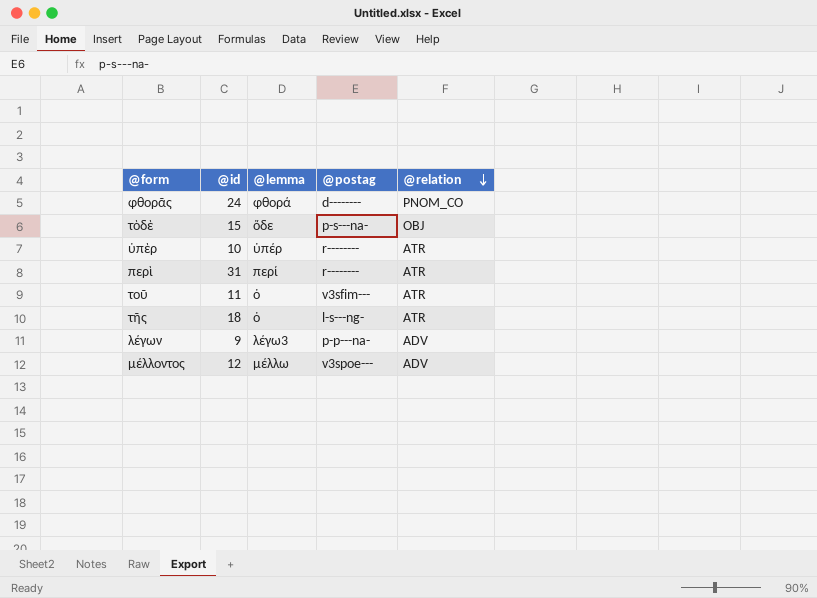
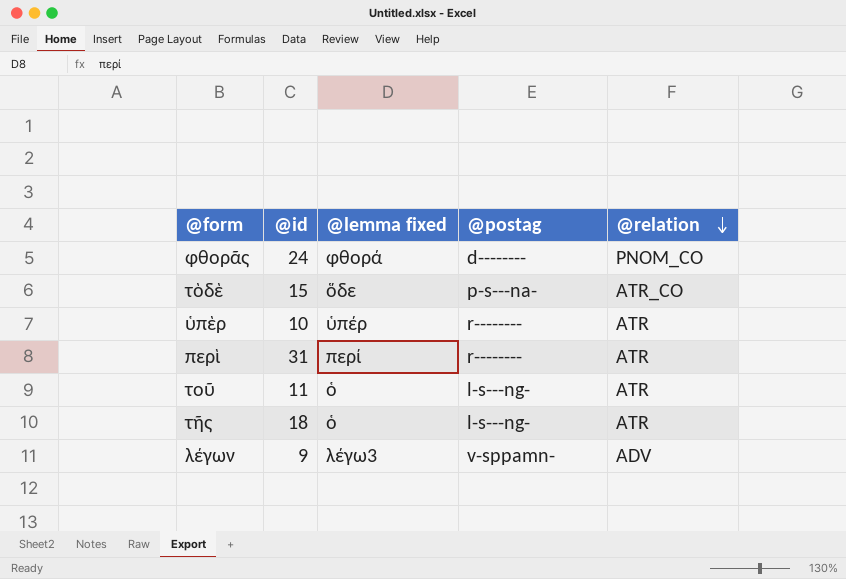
column name: @lemma -> @lemma fixed
row μέλλοντος: 12 | μέλλω | v3spoe--- | ADV -> none
τὸδὲ | @relation: OBJ -> ATR_CO
τοῦ | @postag: v3sfim--- -> l-s---ng-
λέγων | @postag: p-p---na- -> v-sppamn-

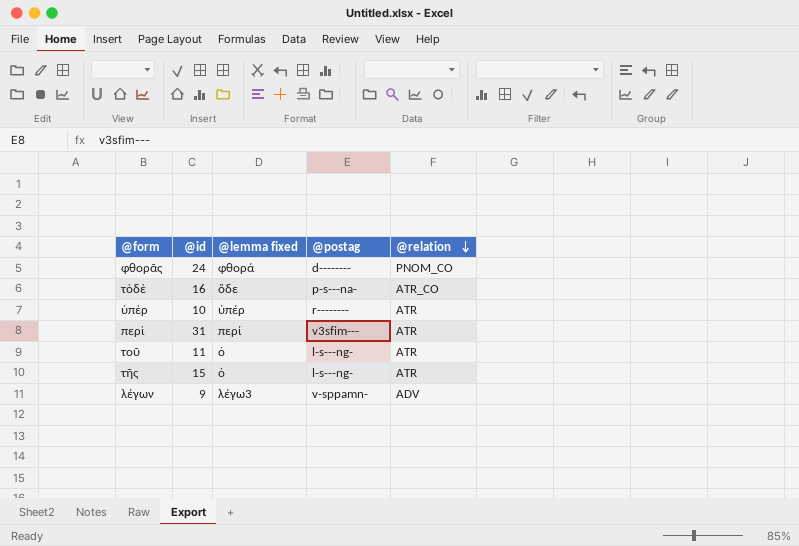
τὸδὲ | @id: 15 -> 16
περὶ | @postag: r-------- -> v3sfim---
τῆς | @id: 18 -> 15

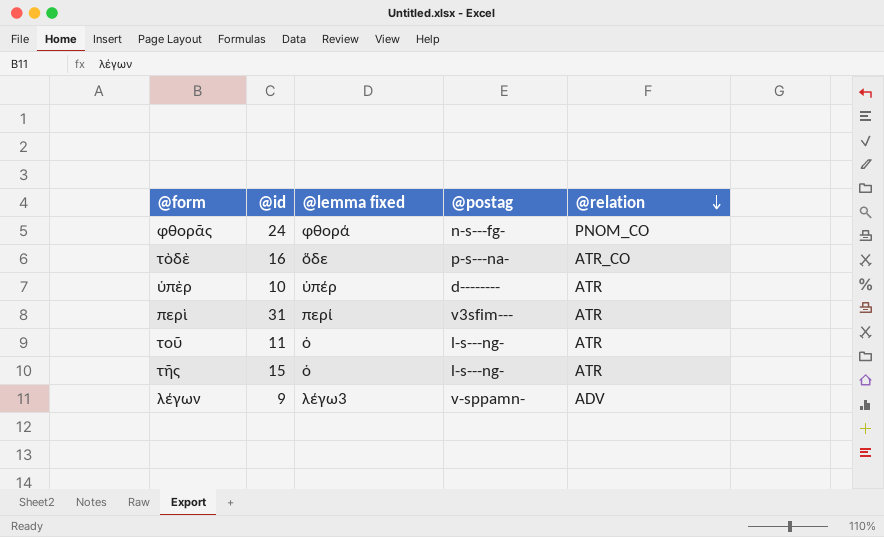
φθορᾶς | @postag: d-------- -> n-s---fg-
ὑπὲρ | @postag: r-------- -> d--------

